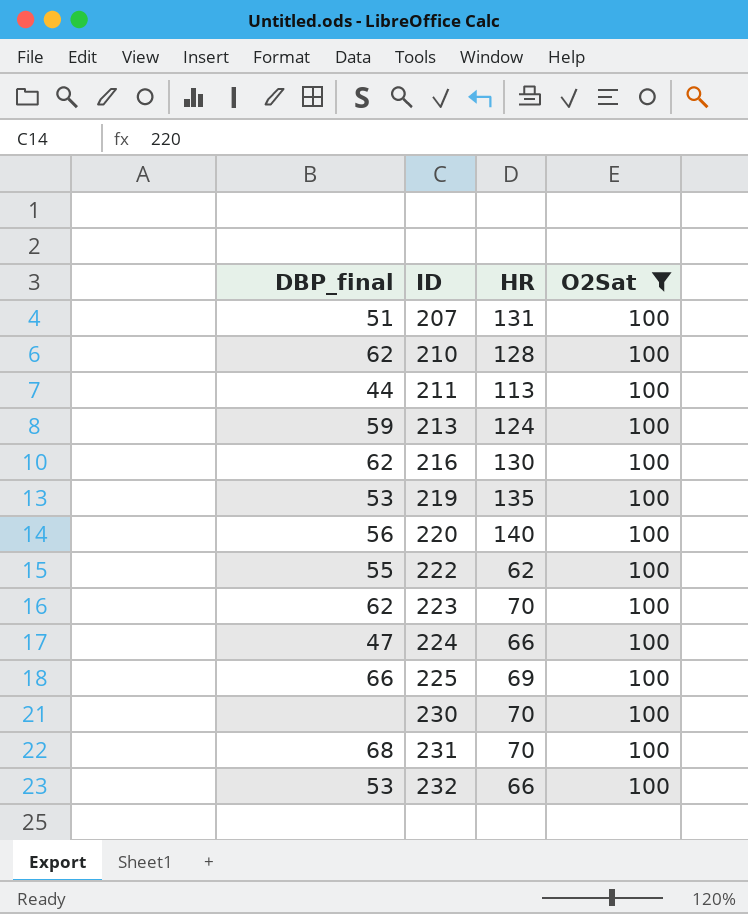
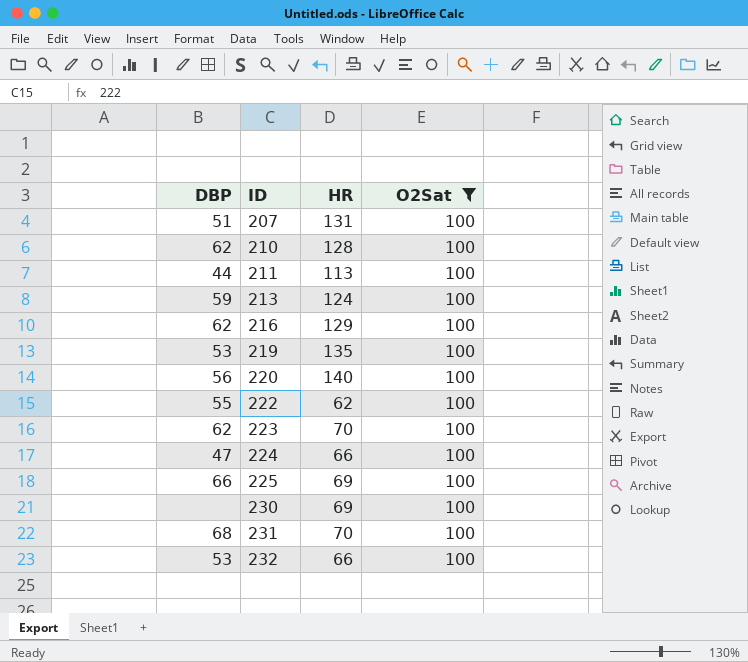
column name: DBP_final -> DBP
216 | HR: 130 -> 129
230 | HR: 70 -> 69

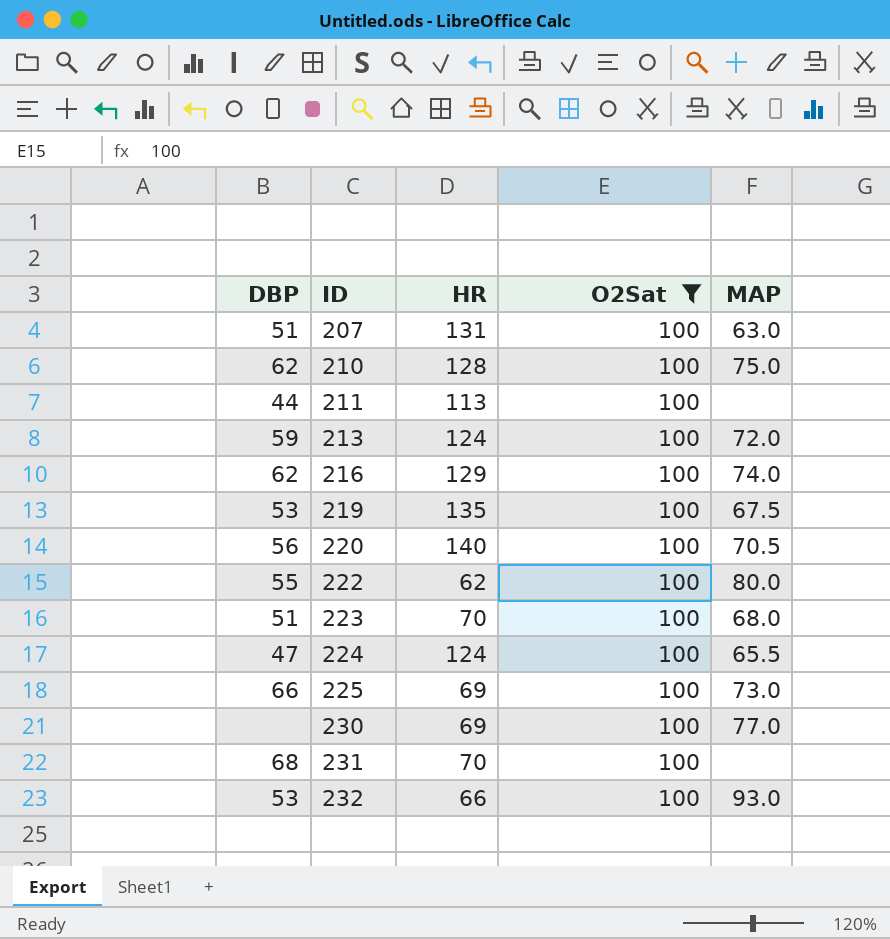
column MAP | position: none -> 5
223 | DBP: 62 -> 51
224 | HR: 66 -> 124

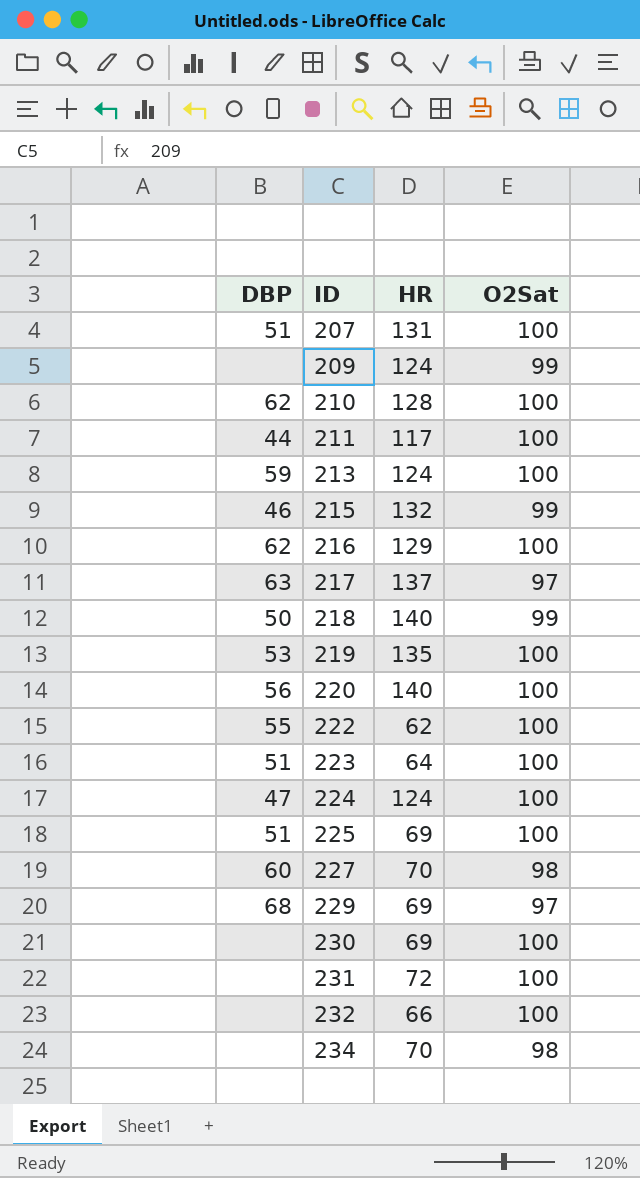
filter: O2Sat = 100 -> none
column MAP | position: 5 -> none
211 | HR: 113 -> 117
223 | HR: 70 -> 64
225 | DBP: 66 -> 51
231 | DBP: 68 -> none
231 | HR: 70 -> 72
232 | DBP: 53 -> none

